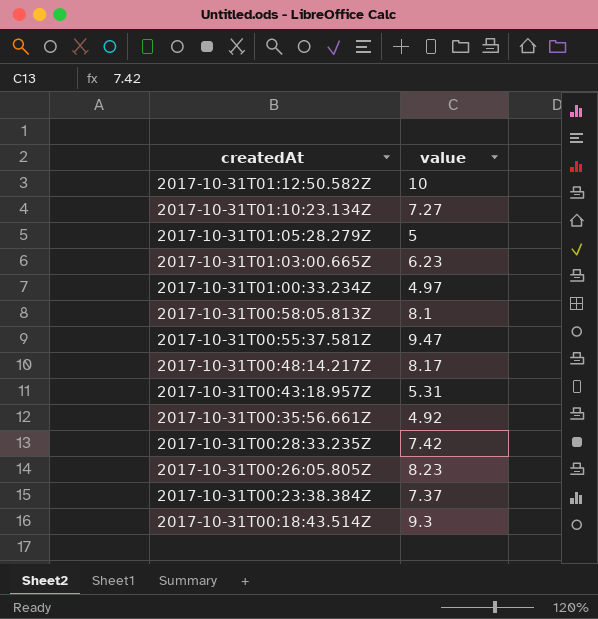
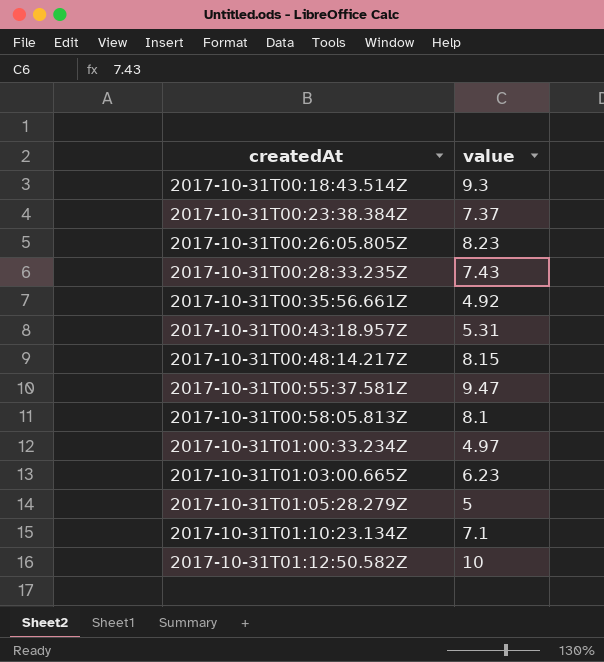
row order: createdAt descending -> createdAt ascending
2017-10-31T00:28:33.235Z | value: 7.42 -> 7.43
2017-10-31T00:48:14.217Z | value: 8.17 -> 8.15
2017-10-31T01:10:23.134Z | value: 7.27 -> 7.1

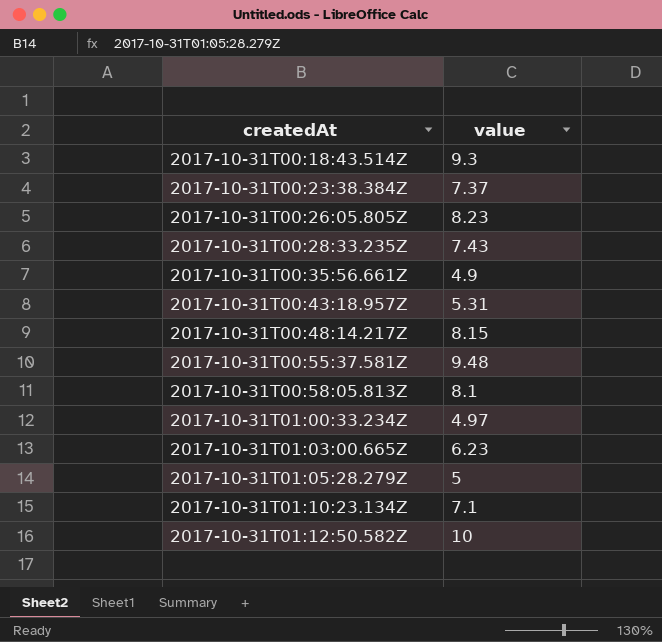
2017-10-31T00:35:56.661Z | value: 4.92 -> 4.9
2017-10-31T00:55:37.581Z | value: 9.47 -> 9.48

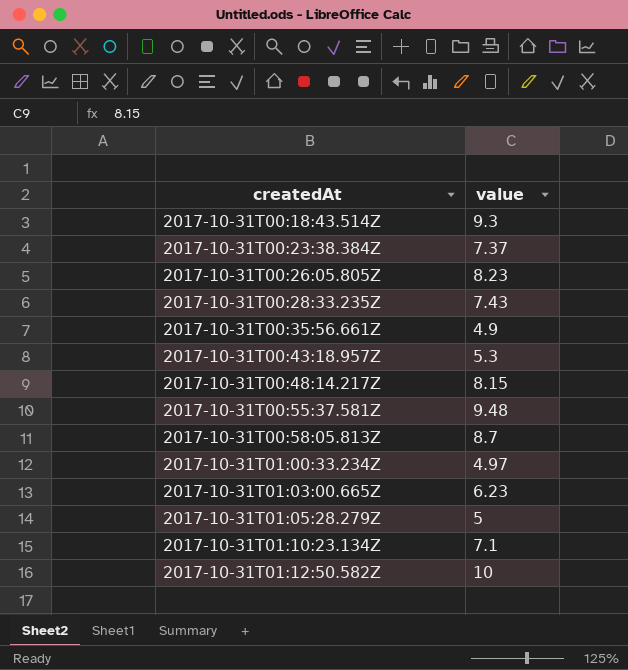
2017-10-31T00:43:18.957Z | value: 5.31 -> 5.3
2017-10-31T00:58:05.813Z | value: 8.1 -> 8.7

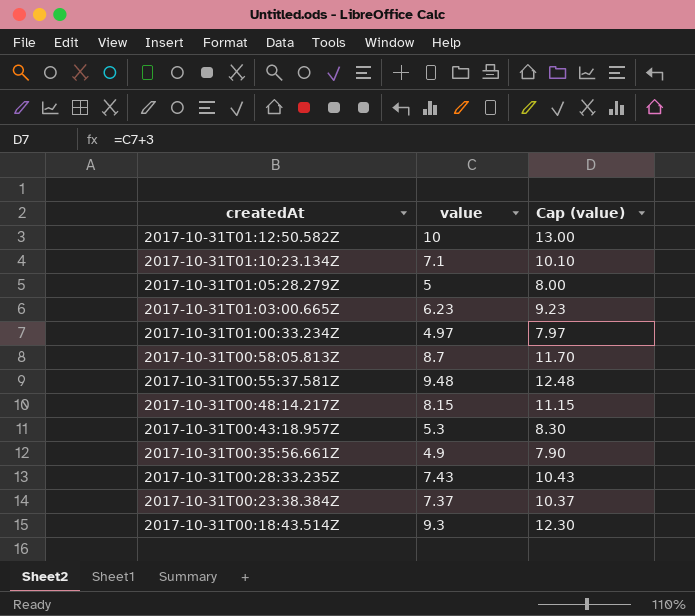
row order: createdAt ascending -> createdAt descending
column Cap (value) | formula: none -> [value] + 3
row 2017-10-31T00:26:05.805Z: 8.23 -> none

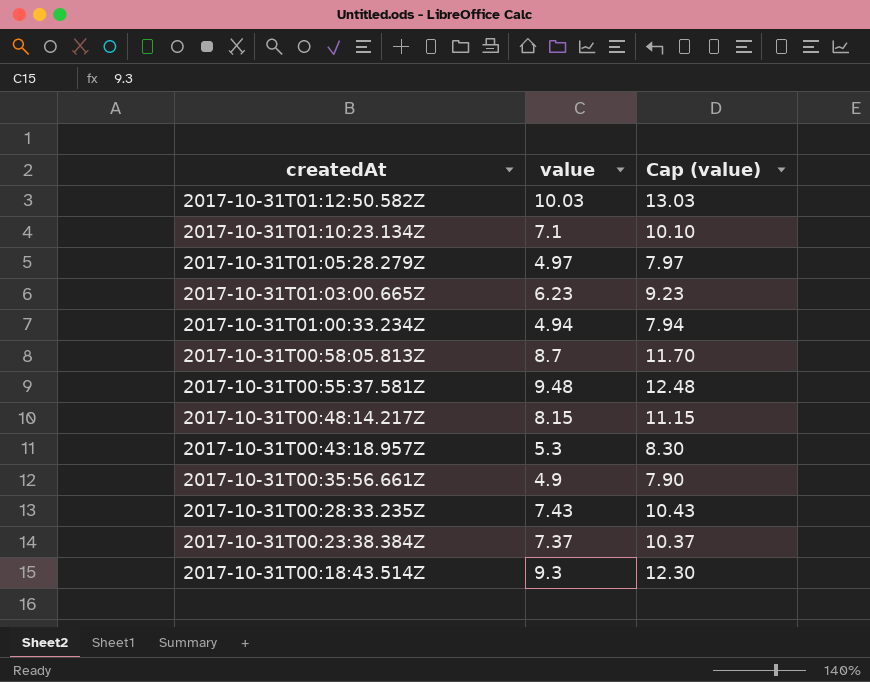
2017-10-31T01:12:50.582Z | value: 10 -> 10.03
2017-10-31T01:12:50.582Z | Cap (value): 13.00 -> 13.03
2017-10-31T01:05:28.279Z | value: 5 -> 4.97
2017-10-31T01:05:28.279Z | Cap (value): 8.00 -> 7.97
2017-10-31T01:00:33.234Z | value: 4.97 -> 4.94
2017-10-31T01:00:33.234Z | Cap (value): 7.97 -> 7.94

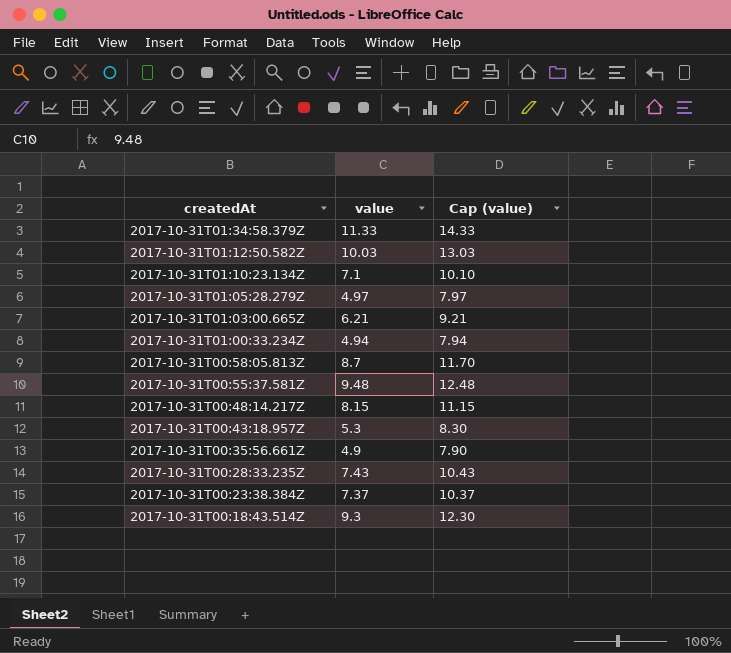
row 2017-10-31T01:34:58.379Z: none -> 11.33 | 14.33
2017-10-31T01:03:00.665Z | value: 6.23 -> 6.21
2017-10-31T01:03:00.665Z | Cap (value): 9.23 -> 9.21

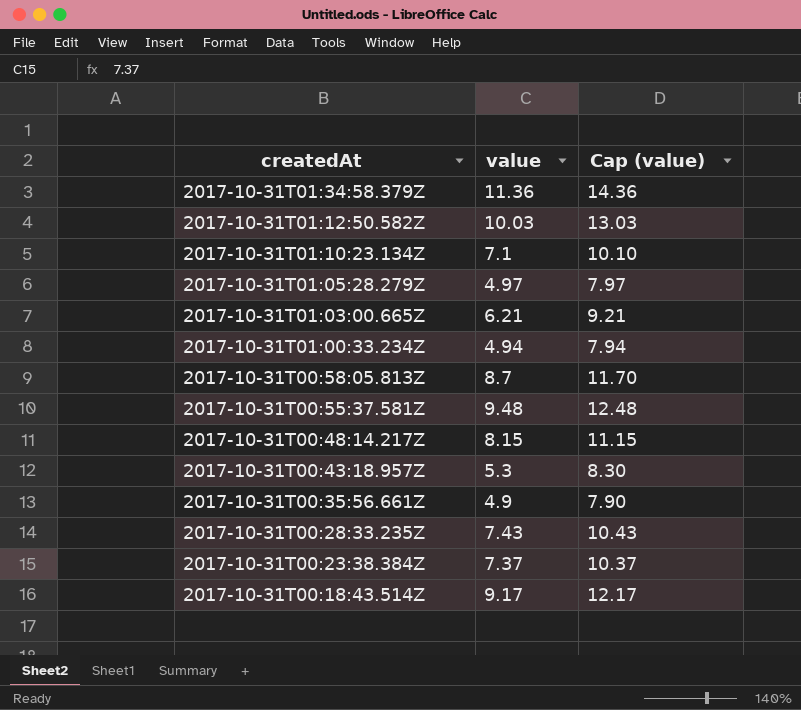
2017-10-31T01:34:58.379Z | value: 11.33 -> 11.36
2017-10-31T01:34:58.379Z | Cap (value): 14.33 -> 14.36
2017-10-31T00:18:43.514Z | value: 9.3 -> 9.17
2017-10-31T00:18:43.514Z | Cap (value): 12.30 -> 12.17

